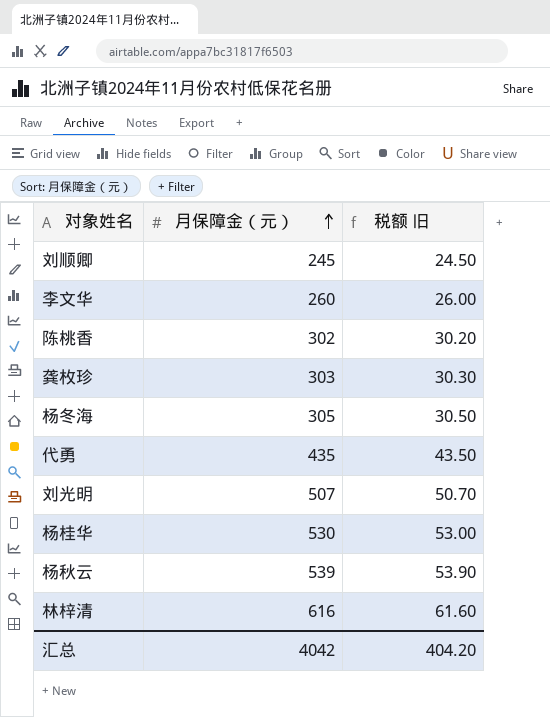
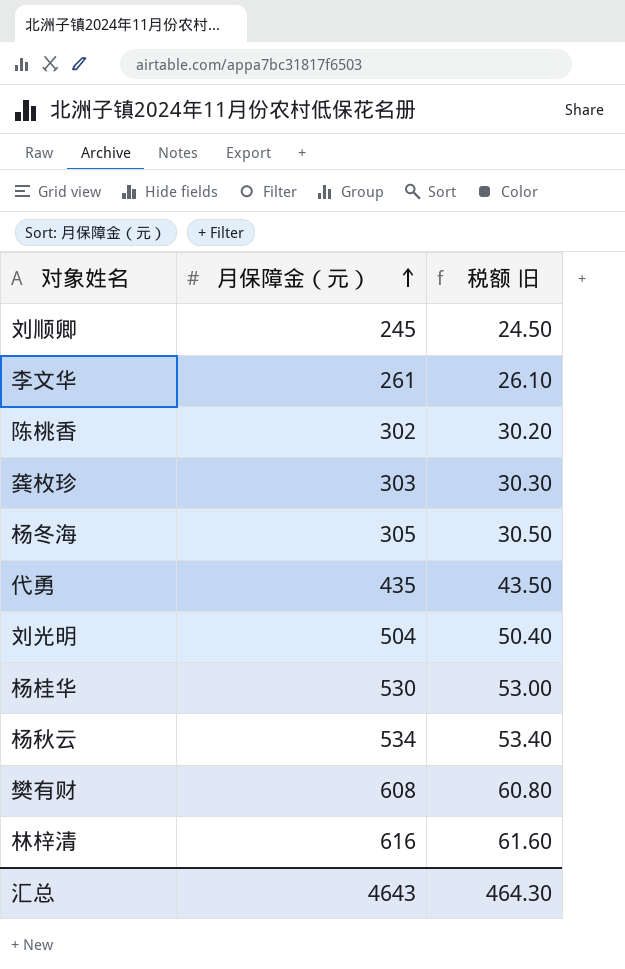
李文华 | 月保障金（元）: 260 -> 261
李文华 | 税额 旧: 26.00 -> 26.10
刘光明 | 月保障金（元）: 507 -> 504
刘光明 | 税额 旧: 50.70 -> 50.40
杨秋云 | 月保障金（元）: 539 -> 534
杨秋云 | 税额 旧: 53.90 -> 53.40
row 樊有财: none -> 608 | 60.80
汇总 | 月保障金（元）: 4042 -> 4643
汇总 | 税额 旧: 404.20 -> 464.30

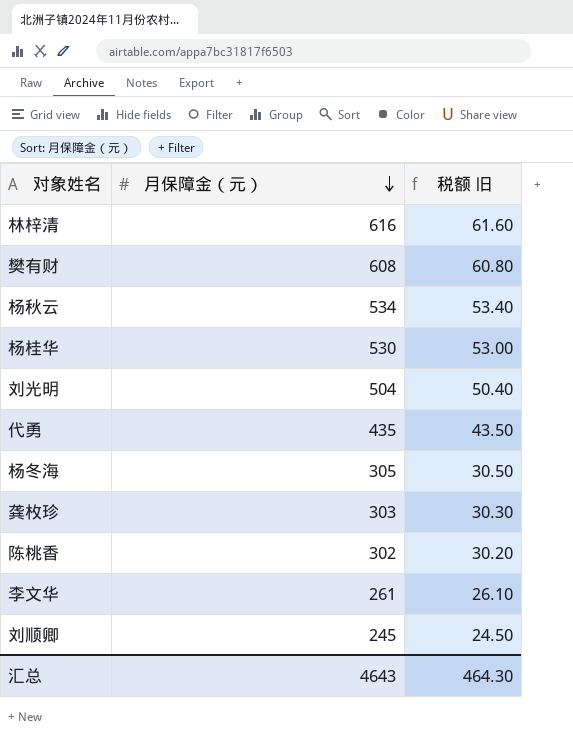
row order: 月保障金（元） ascending -> 月保障金（元） descending

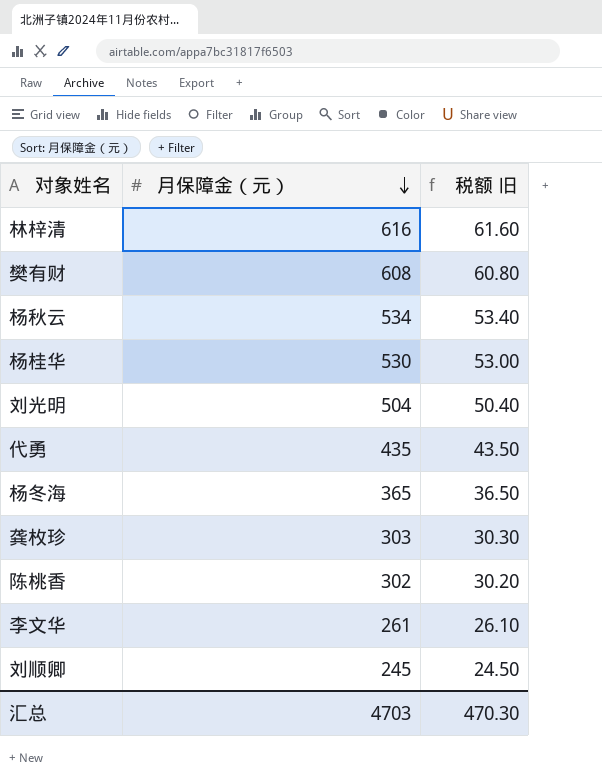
杨冬海 | 月保障金（元）: 305 -> 365
杨冬海 | 税额 旧: 30.50 -> 36.50
汇总 | 月保障金（元）: 4643 -> 4703
汇总 | 税额 旧: 464.30 -> 470.30

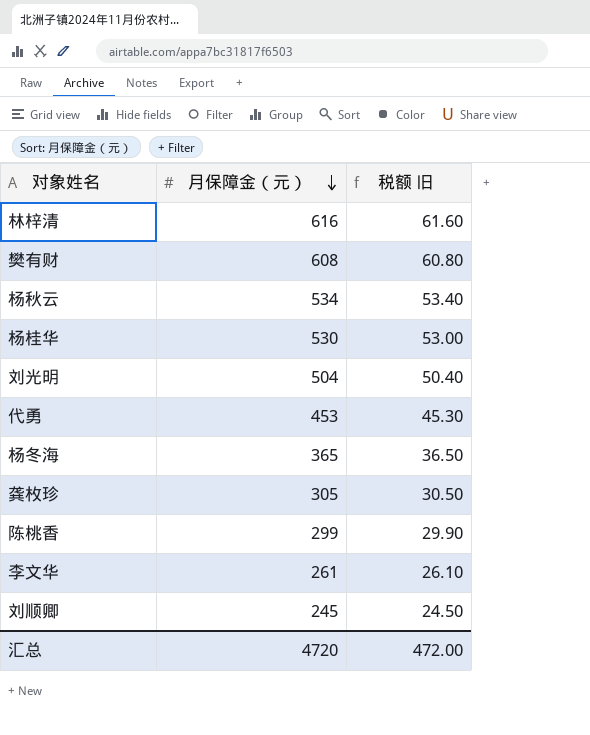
代勇 | 月保障金（元）: 435 -> 453
代勇 | 税额 旧: 43.50 -> 45.30
龚枚珍 | 月保障金（元）: 303 -> 305
龚枚珍 | 税额 旧: 30.30 -> 30.50
陈桃香 | 月保障金（元）: 302 -> 299
陈桃香 | 税额 旧: 30.20 -> 29.90
汇总 | 月保障金（元）: 4703 -> 4720
汇总 | 税额 旧: 470.30 -> 472.00

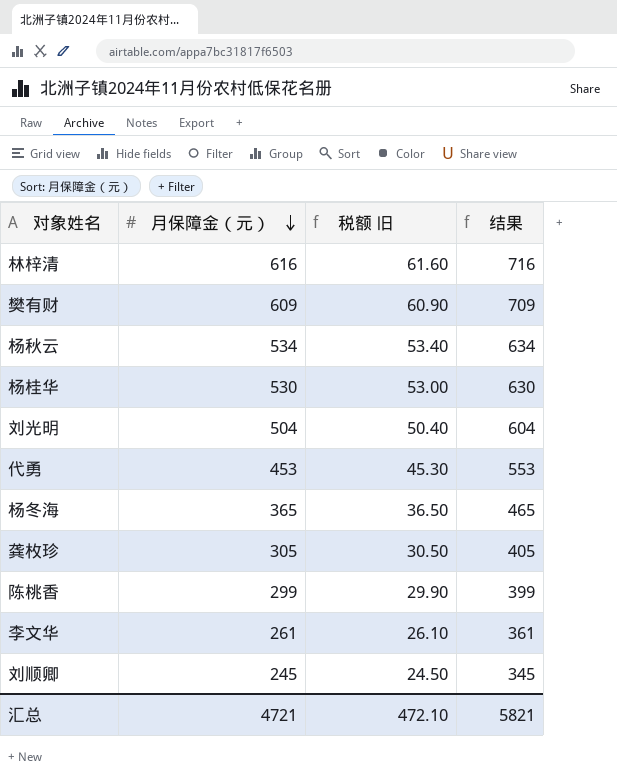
column 结果 | formula: none -> [月保障金（元）] + 100
樊有财 | 月保障金（元）: 608 -> 609
樊有财 | 税额 旧: 60.80 -> 60.90
汇总 | 月保障金（元）: 4720 -> 4721
汇总 | 税额 旧: 472.00 -> 472.10

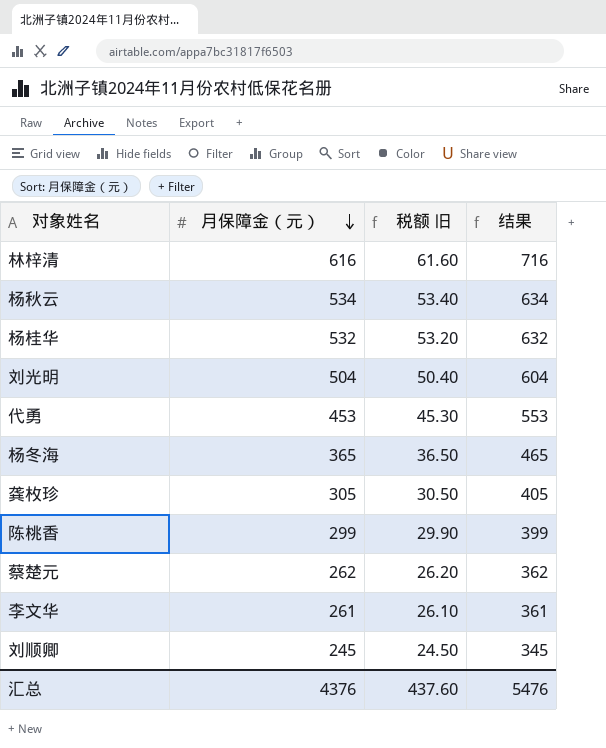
row 樊有财: 609 | 60.90 | 709 -> none
杨桂华 | 月保障金（元）: 530 -> 532
杨桂华 | 税额 旧: 53.00 -> 53.20
杨桂华 | 结果: 630 -> 632
row 蔡楚元: none -> 262 | 26.20 | 362
汇总 | 月保障金（元）: 4721 -> 4376
汇总 | 税额 旧: 472.10 -> 437.60
汇总 | 结果: 5821 -> 5476

